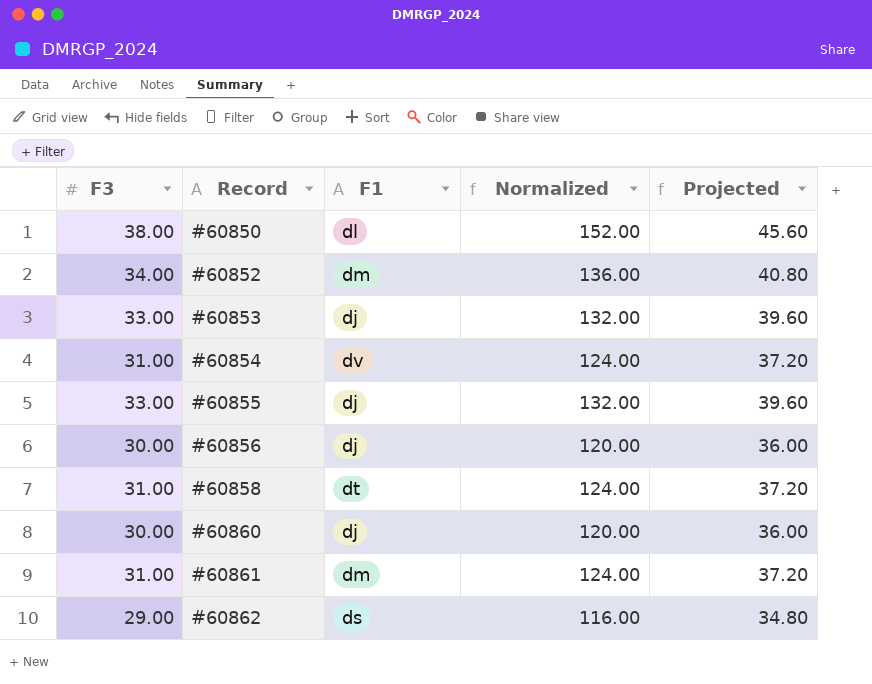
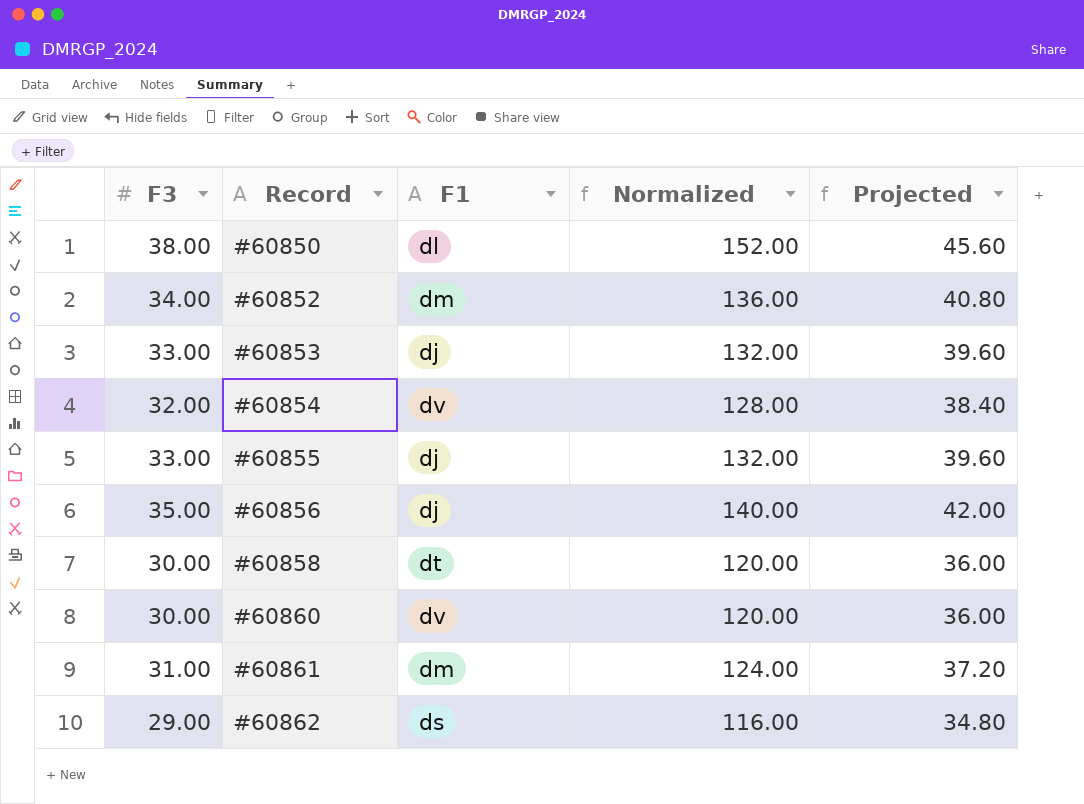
#60854 | F3: 31.00 -> 32.00
#60854 | Normalized: 124.00 -> 128.00
#60854 | Projected: 37.20 -> 38.40
#60856 | F3: 30.00 -> 35.00
#60856 | Normalized: 120.00 -> 140.00
#60856 | Projected: 36.00 -> 42.00
#60858 | F3: 31.00 -> 30.00
#60858 | Normalized: 124.00 -> 120.00
#60858 | Projected: 37.20 -> 36.00
#60860 | F1: dj -> dv

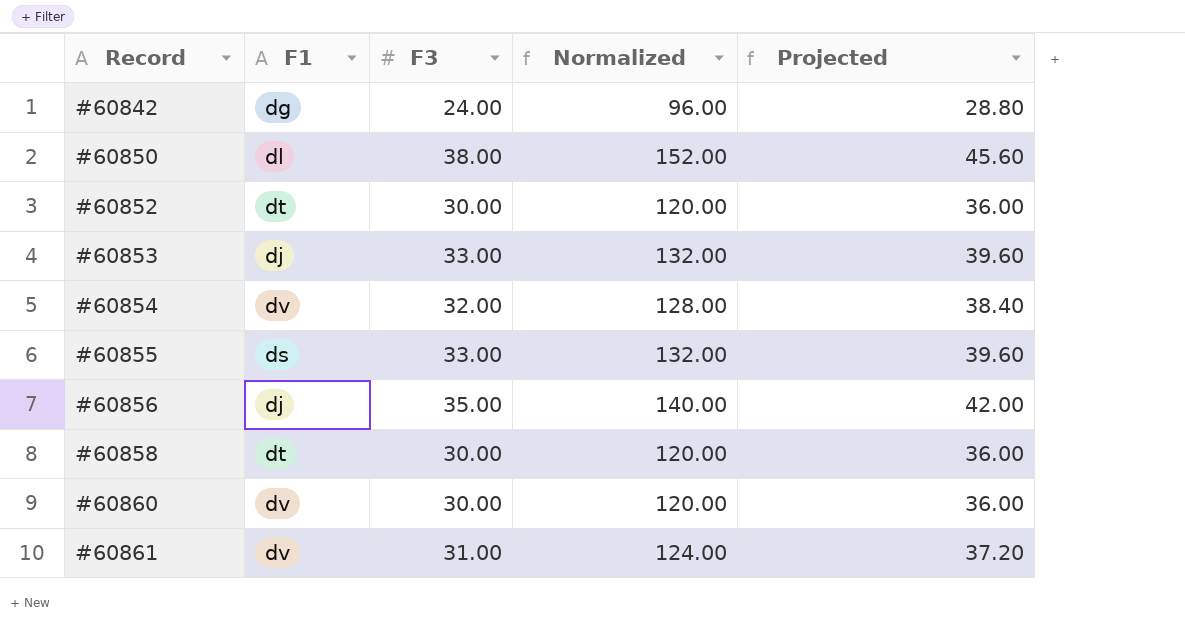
column F3 | position: 1 -> 3
row #60862: 29.00 | ds | 116.00 | 34.80 -> none
row #60842: none -> dg | 24.00 | 96.00 | 28.80
#60852 | F1: dm -> dt
#60852 | F3: 34.00 -> 30.00
#60852 | Normalized: 136.00 -> 120.00
#60852 | Projected: 40.80 -> 36.00
#60855 | F1: dj -> ds
#60861 | F1: dm -> dv

